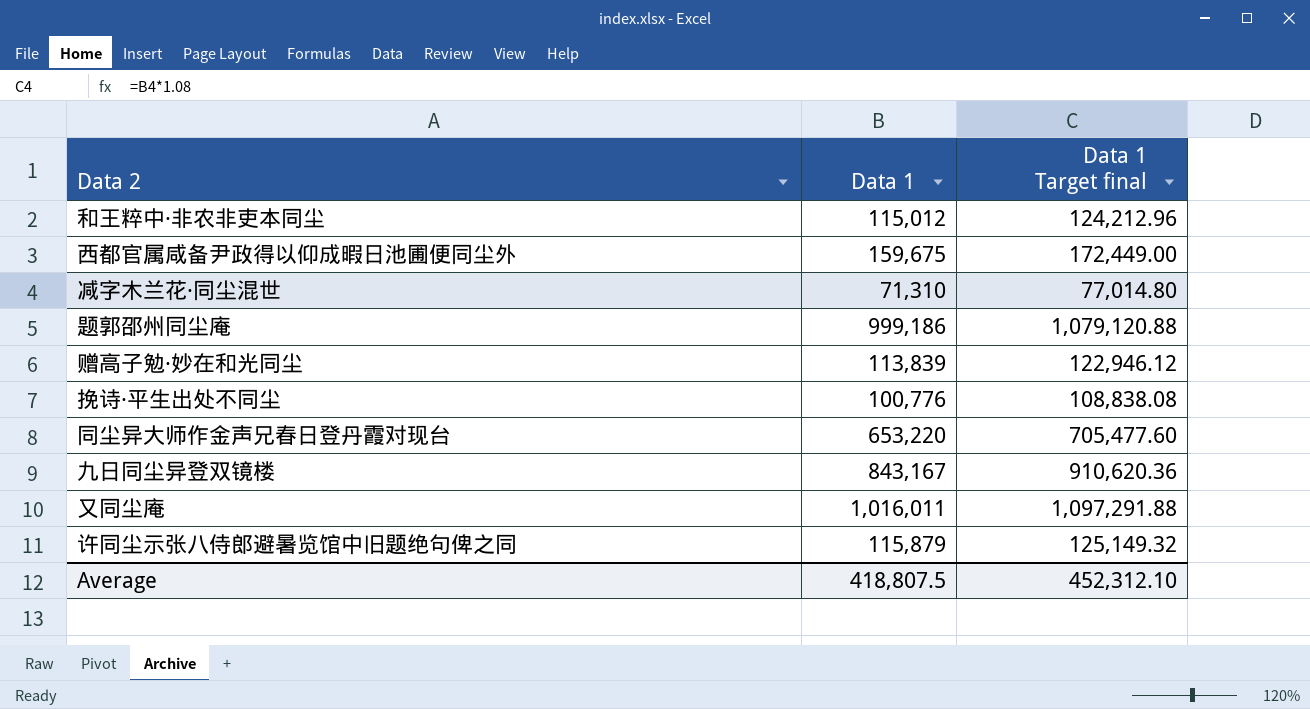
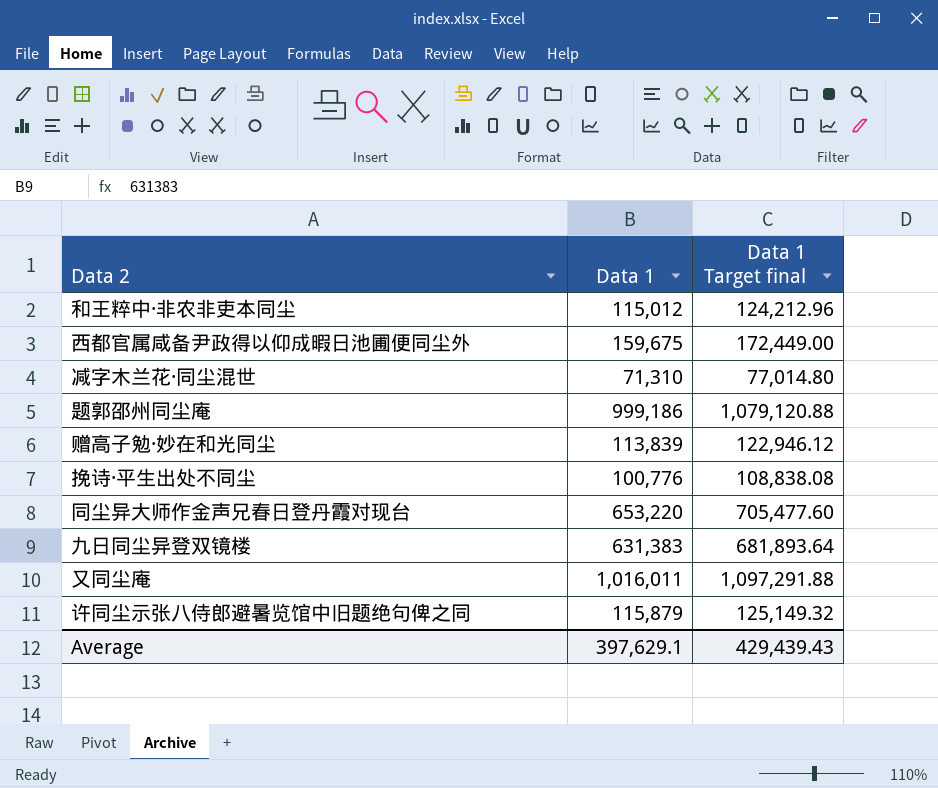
九日同尘异登双镜楼 | Data 1: 843,167 -> 631,383
九日同尘异登双镜楼 | Data 1 Target final: 910,620.36 -> 681,893.64
Average | Data 1: 418,807.5 -> 397,629.1
Average | Data 1 Target final: 452,312.10 -> 429,439.43

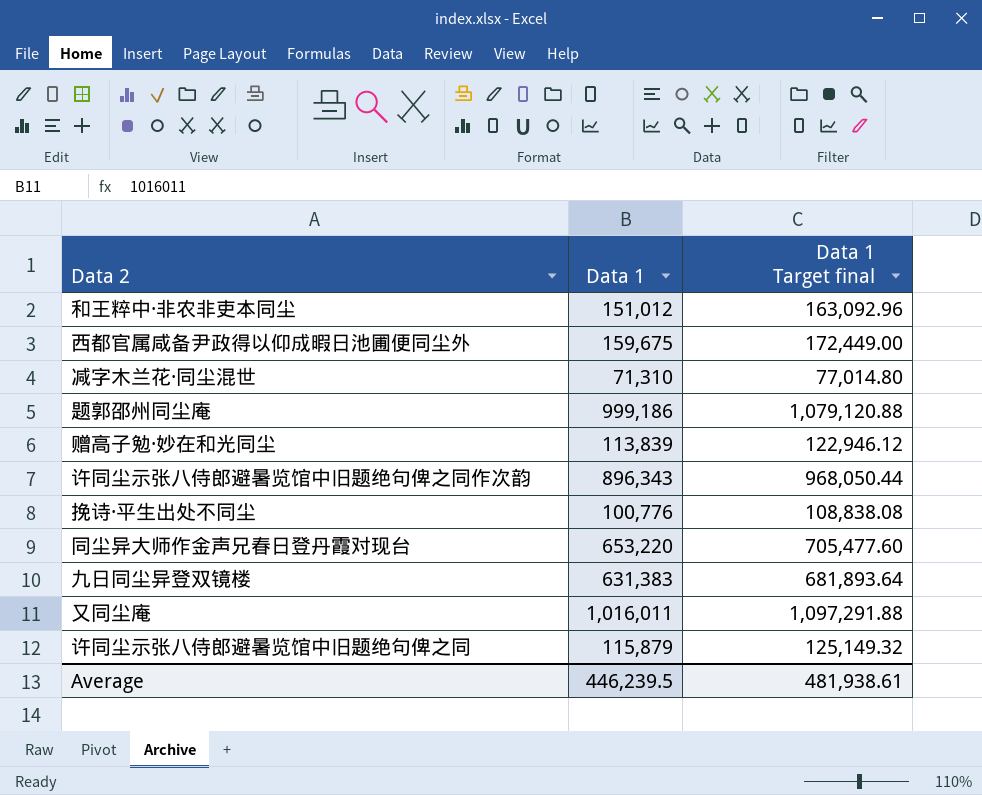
和王粹中·非农非吏本同尘 | Data 1: 115,012 -> 151,012
和王粹中·非农非吏本同尘 | Data 1 Target final: 124,212.96 -> 163,092.96
row 许同尘示张八侍郎避暑览馆中旧题绝句俾之同作次韵: none -> 896,343 | 968,050.44
Average | Data 1: 397,629.1 -> 446,239.5
Average | Data 1 Target final: 429,439.43 -> 481,938.61

